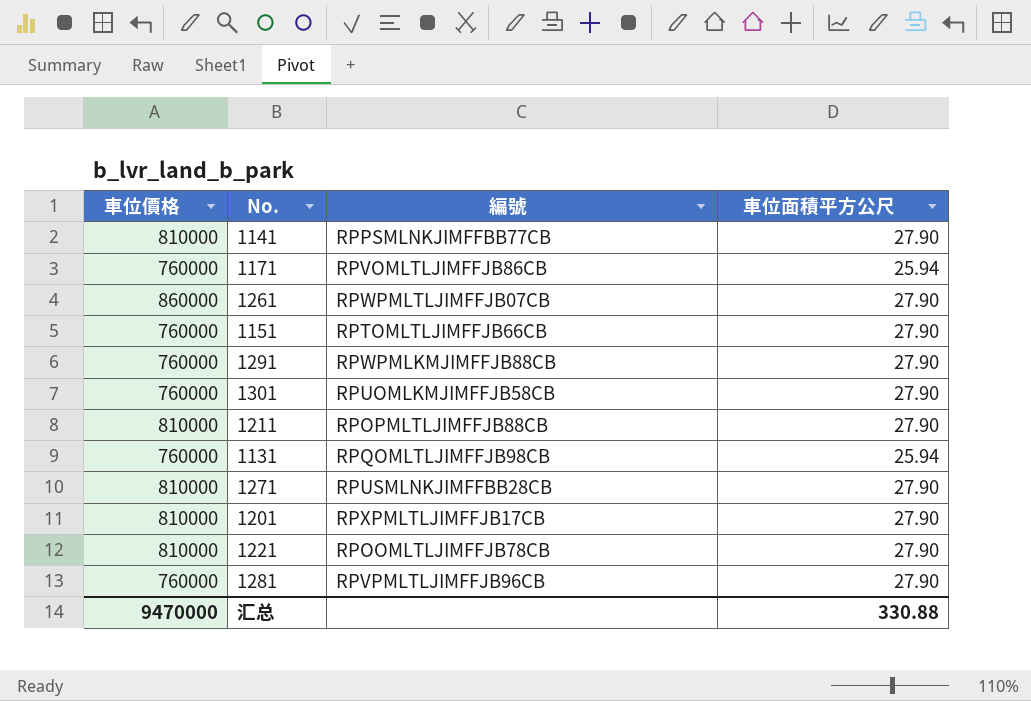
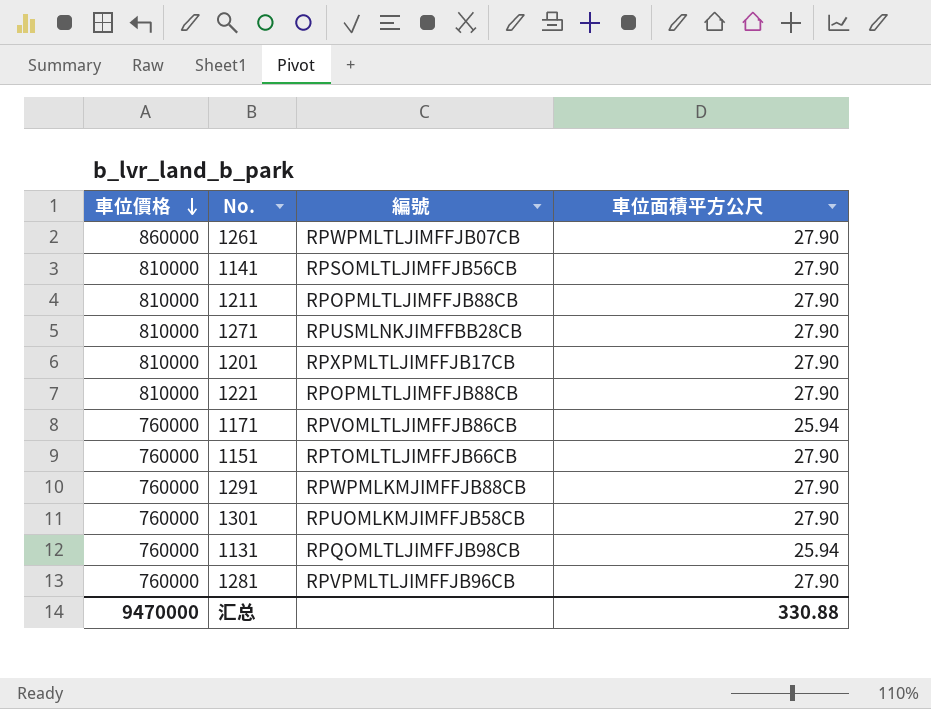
row order: none -> 車位價格 descending
1141 | 編號: RPPSMLNKJIMFFBB77CB -> RPSOMLTLJIMFFJB56CB
1221 | 編號: RPOOMLTLJIMFFJB78CB -> RPOPMLTLJIMFFJB88CB

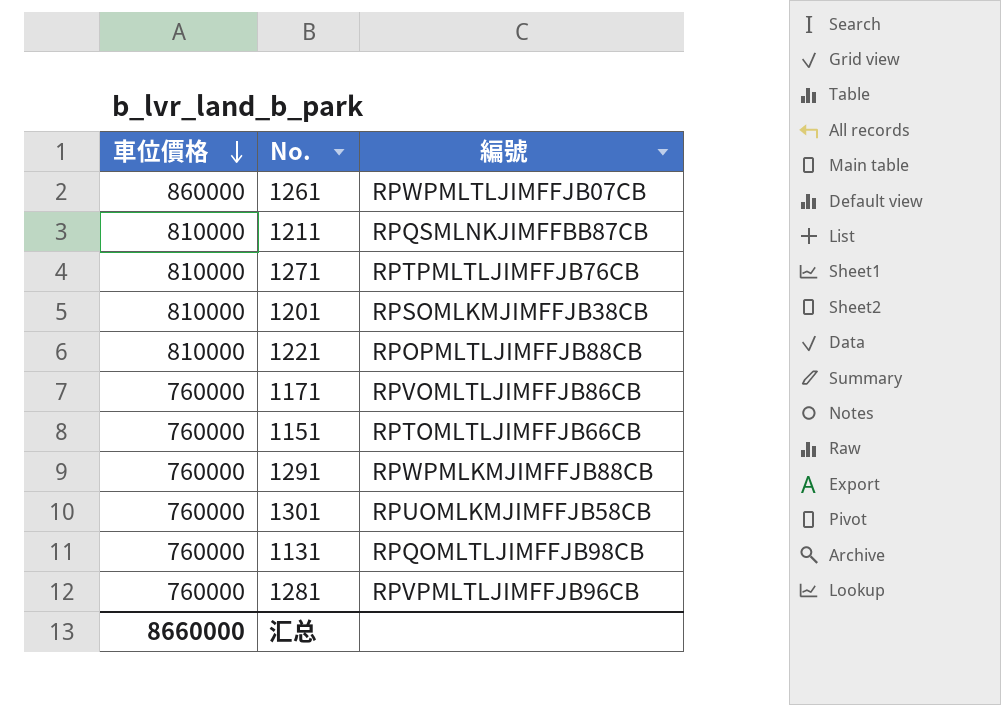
column 車位面積平方公尺 | position: 4 -> none
row 1141: 810000 | RPSOMLTLJIMFFJB56CB | 27.90 -> none
1211 | 編號: RPOPMLTLJIMFFJB88CB -> RPQSMLNKJIMFFBB87CB
1271 | 編號: RPUSMLNKJIMFFBB28CB -> RPTPMLTLJIMFFJB76CB
1201 | 編號: RPXPMLTLJIMFFJB17CB -> RPSOMLKMJIMFFJB38CB
汇总 | 車位價格: 9470000 -> 8660000

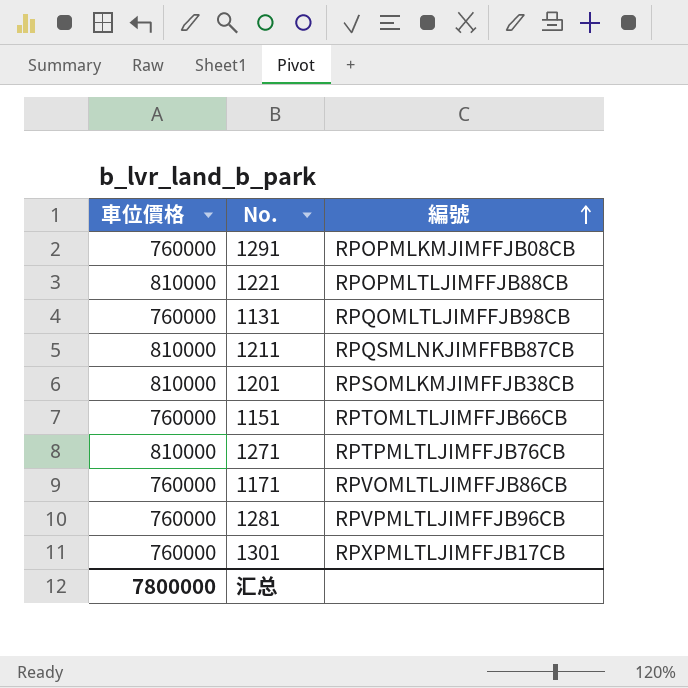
row order: 車位價格 descending -> 編號 ascending
row 1261: 860000 | RPWPMLTLJIMFFJB07CB -> none
1291 | 編號: RPWPMLKMJIMFFJB88CB -> RPOPMLKMJIMFFJB08CB
1301 | 編號: RPUOMLKMJIMFFJB58CB -> RPXPMLTLJIMFFJB17CB
汇总 | 車位價格: 8660000 -> 7800000

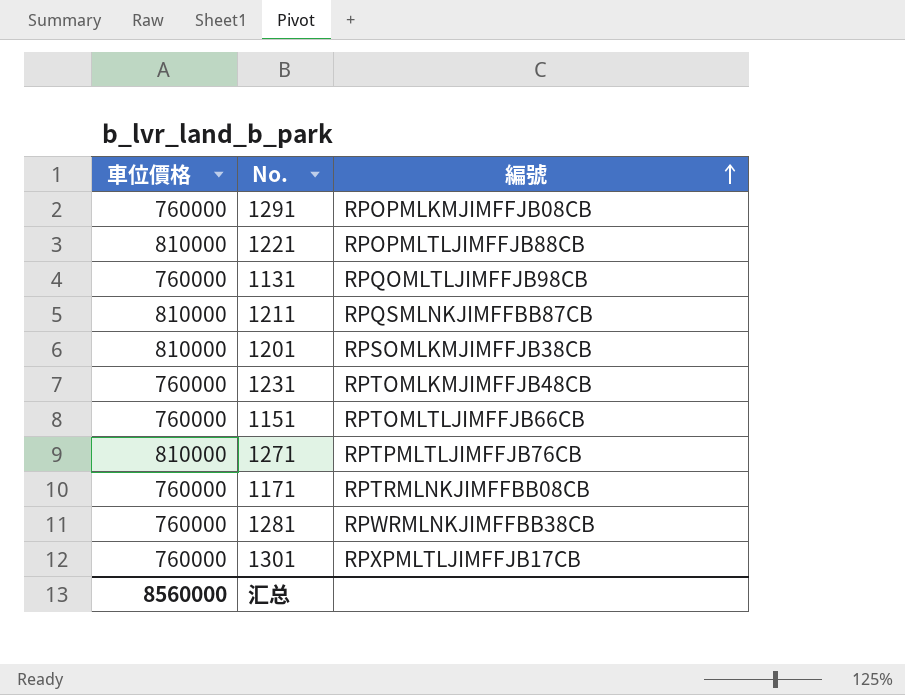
row 1231: none -> 760000 | RPTOMLKMJIMFFJB48CB
1171 | 編號: RPVOMLTLJIMFFJB86CB -> RPTRMLNKJIMFFBB08CB
1281 | 編號: RPVPMLTLJIMFFJB96CB -> RPWRMLNKJIMFFBB38CB
汇总 | 車位價格: 7800000 -> 8560000

